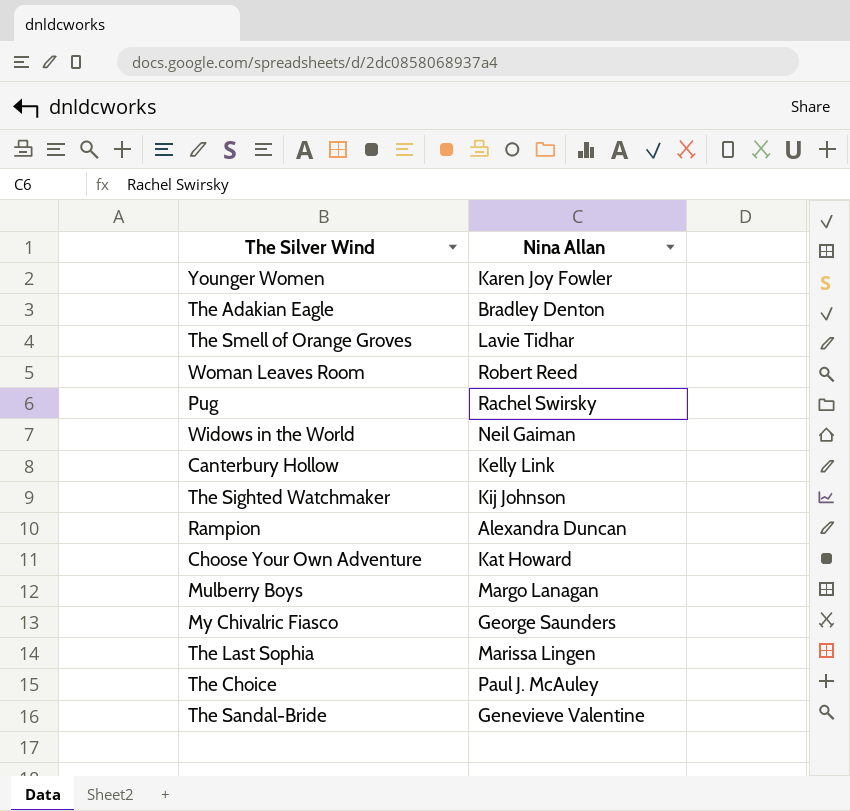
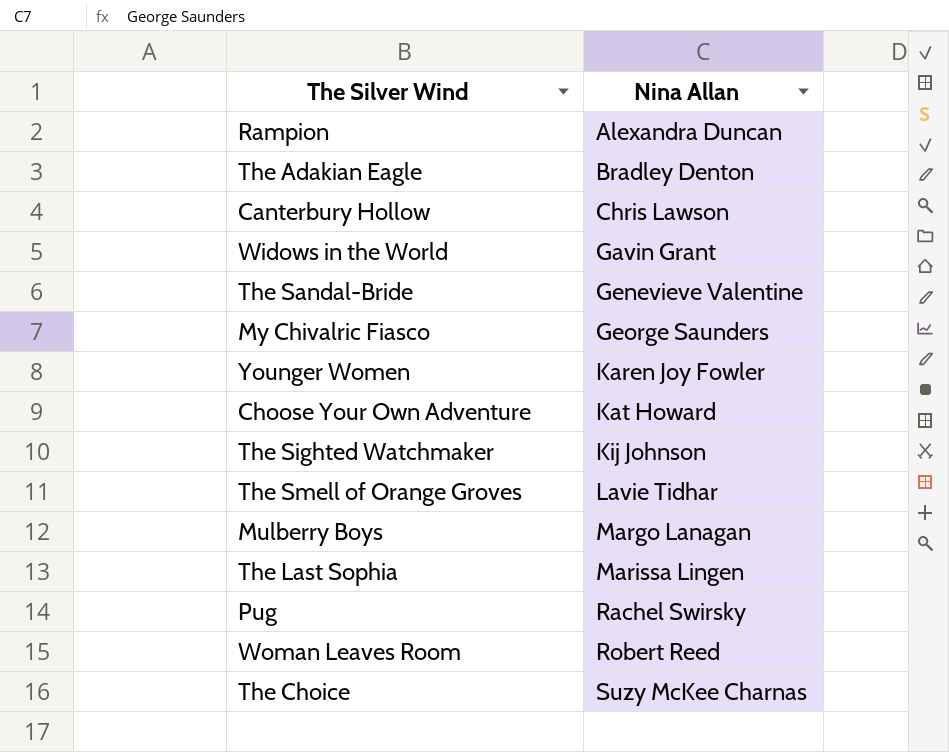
row order: none -> Nina Allan ascending
Canterbury Hollow | Nina Allan: Kelly Link -> Chris Lawson
Widows in the World | Nina Allan: Neil Gaiman -> Gavin Grant
The Choice | Nina Allan: Paul J. McAuley -> Suzy McKee Charnas

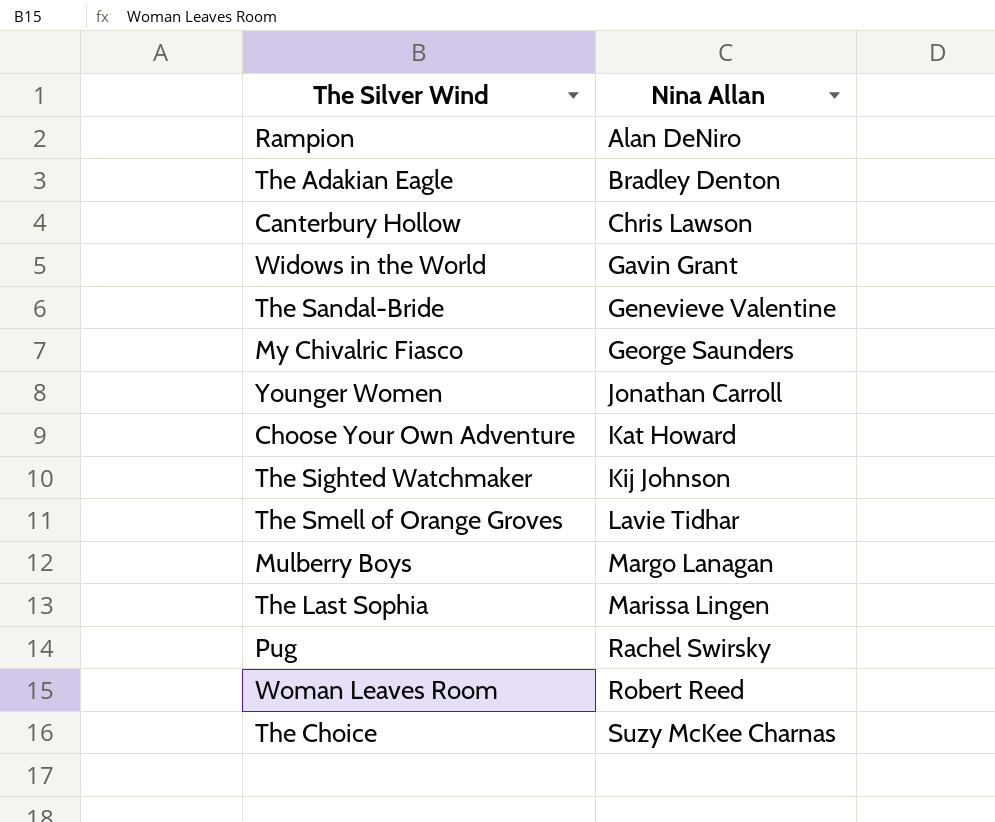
Rampion | Nina Allan: Alexandra Duncan -> Alan DeNiro
Younger Women | Nina Allan: Karen Joy Fowler -> Jonathan Carroll

